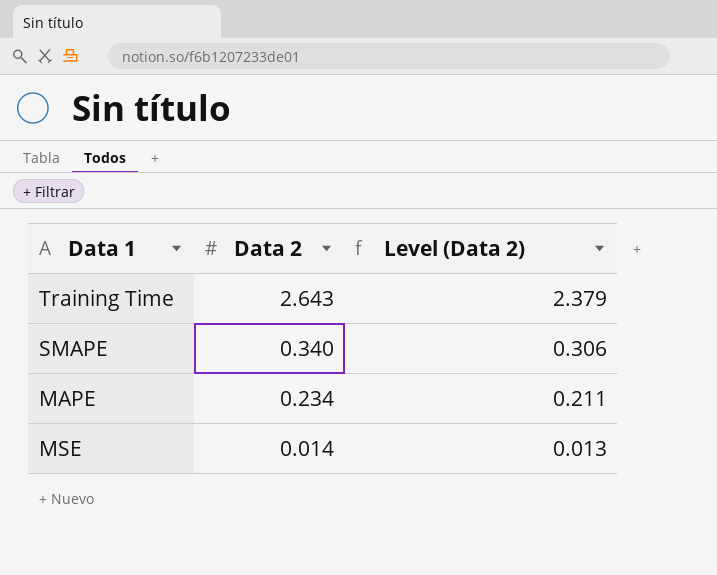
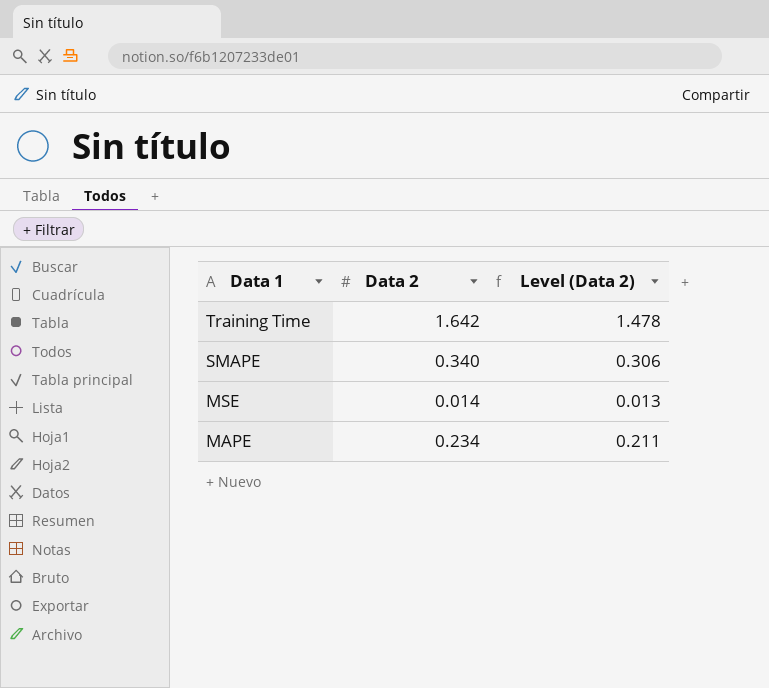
row order: Data 2 descending -> Data 1 descending
Training Time | Data 2: 2.643 -> 1.642
Training Time | Level (Data 2): 2.379 -> 1.478

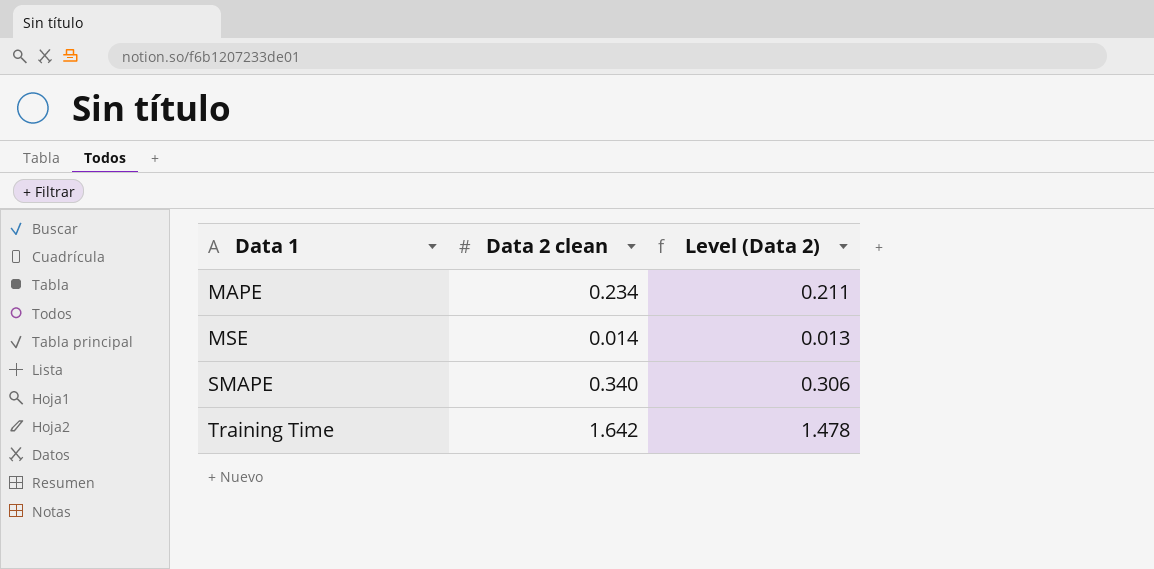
row order: Data 1 descending -> Data 1 ascending
column name: Data 2 -> Data 2 clean

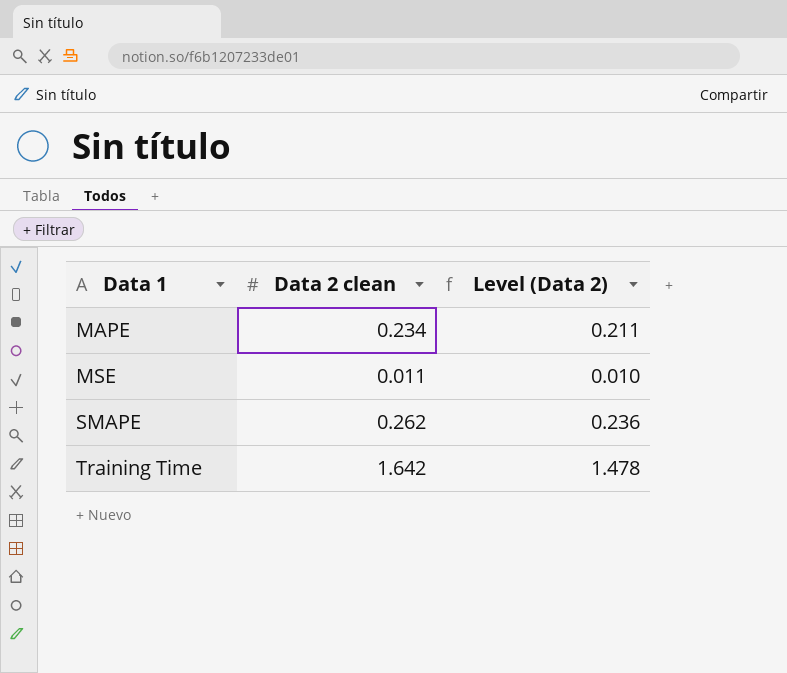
MSE | Data 2 clean: 0.014 -> 0.011
MSE | Level (Data 2): 0.013 -> 0.010
SMAPE | Data 2 clean: 0.340 -> 0.262
SMAPE | Level (Data 2): 0.306 -> 0.236

